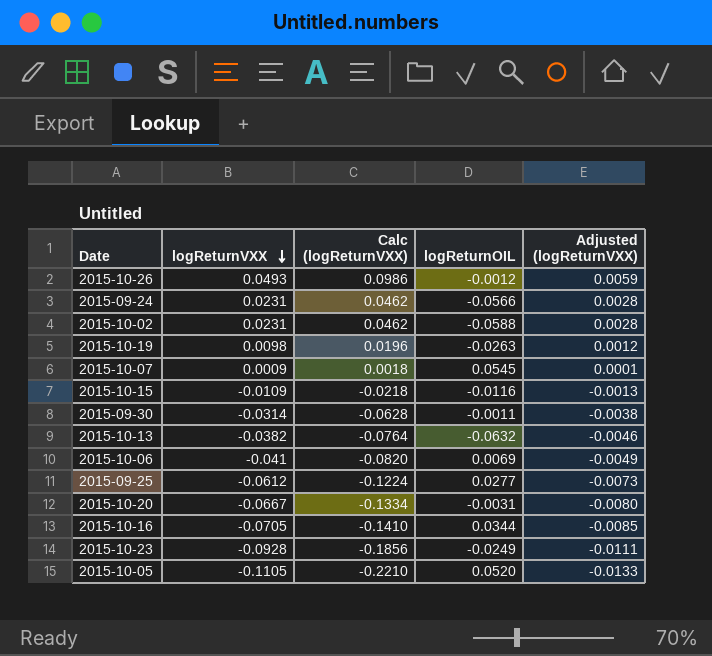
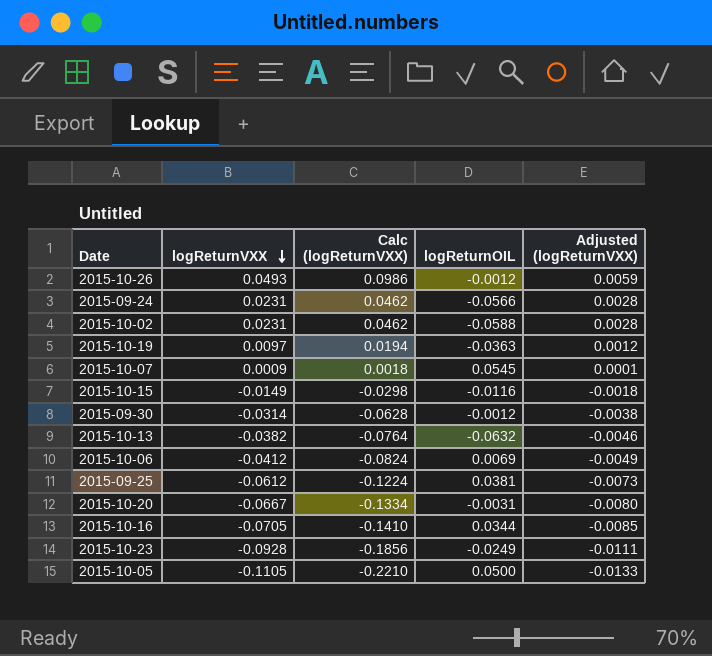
2015-10-19 | logReturnVXX: 0.0098 -> 0.0097
2015-10-19 | Calc (logReturnVXX): 0.0196 -> 0.0194
2015-10-19 | logReturnOIL: -0.0263 -> -0.0363
2015-10-15 | logReturnVXX: -0.0109 -> -0.0149
2015-10-15 | Calc (logReturnVXX): -0.0218 -> -0.0298
2015-10-15 | Adjusted (logReturnVXX): -0.0013 -> -0.0018
2015-09-30 | logReturnOIL: -0.0011 -> -0.0012
2015-10-06 | logReturnVXX: -0.041 -> -0.0412
2015-10-06 | Calc (logReturnVXX): -0.0820 -> -0.0824
2015-09-25 | logReturnOIL: 0.0277 -> 0.0381
2015-10-05 | logReturnOIL: 0.0520 -> 0.0500

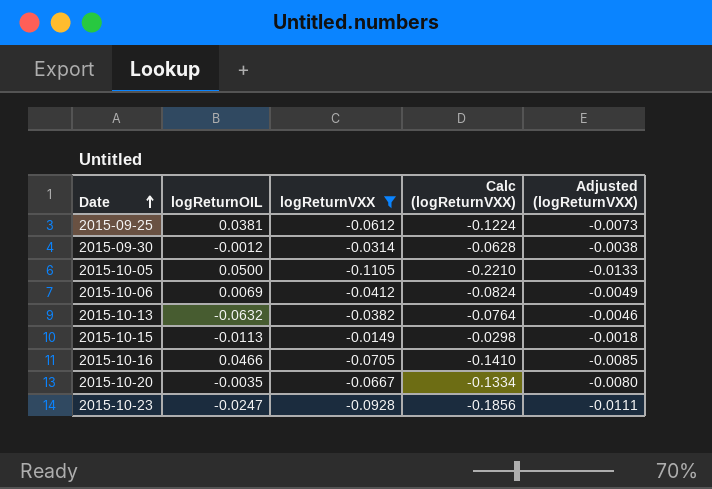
filter: none -> logReturnVXX <= -0.0149
row order: logReturnVXX descending -> Date ascending
column logReturnOIL | position: 4 -> 2
2015-10-15 | logReturnOIL: -0.0116 -> -0.0113
2015-10-16 | logReturnOIL: 0.0344 -> 0.0466
2015-10-20 | logReturnOIL: -0.0031 -> -0.0035
2015-10-23 | logReturnOIL: -0.0249 -> -0.0247

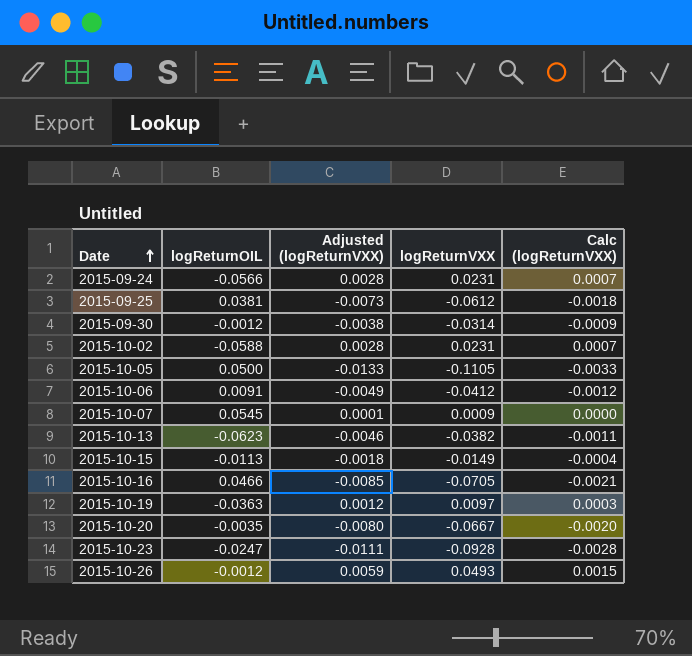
filter: logReturnVXX <= -0.0149 -> none
column Adjusted (logReturnVXX) | position: 5 -> 3
column Calc (logReturnVXX) | formula: [logReturnVXX] * 2 -> [logReturnVXX] * 0.03
2015-10-06 | logReturnOIL: 0.0069 -> 0.0091
2015-10-13 | logReturnOIL: -0.0632 -> -0.0623

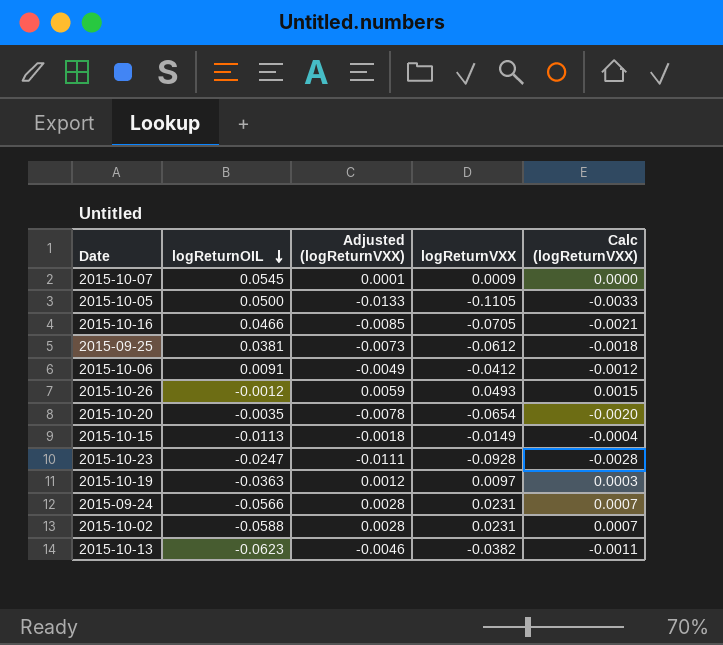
row order: Date ascending -> logReturnOIL descending
row 2015-09-30: -0.0012 | -0.0038 | -0.0314 | -0.0009 -> none
2015-10-20 | Adjusted (logReturnVXX): -0.0080 -> -0.0078
2015-10-20 | logReturnVXX: -0.0667 -> -0.0654

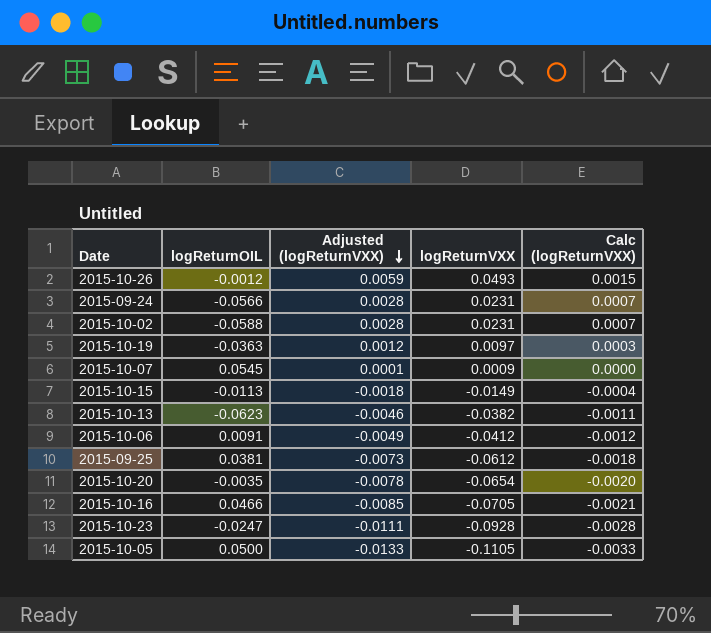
row order: logReturnOIL descending -> Adjusted (logReturnVXX) descending

